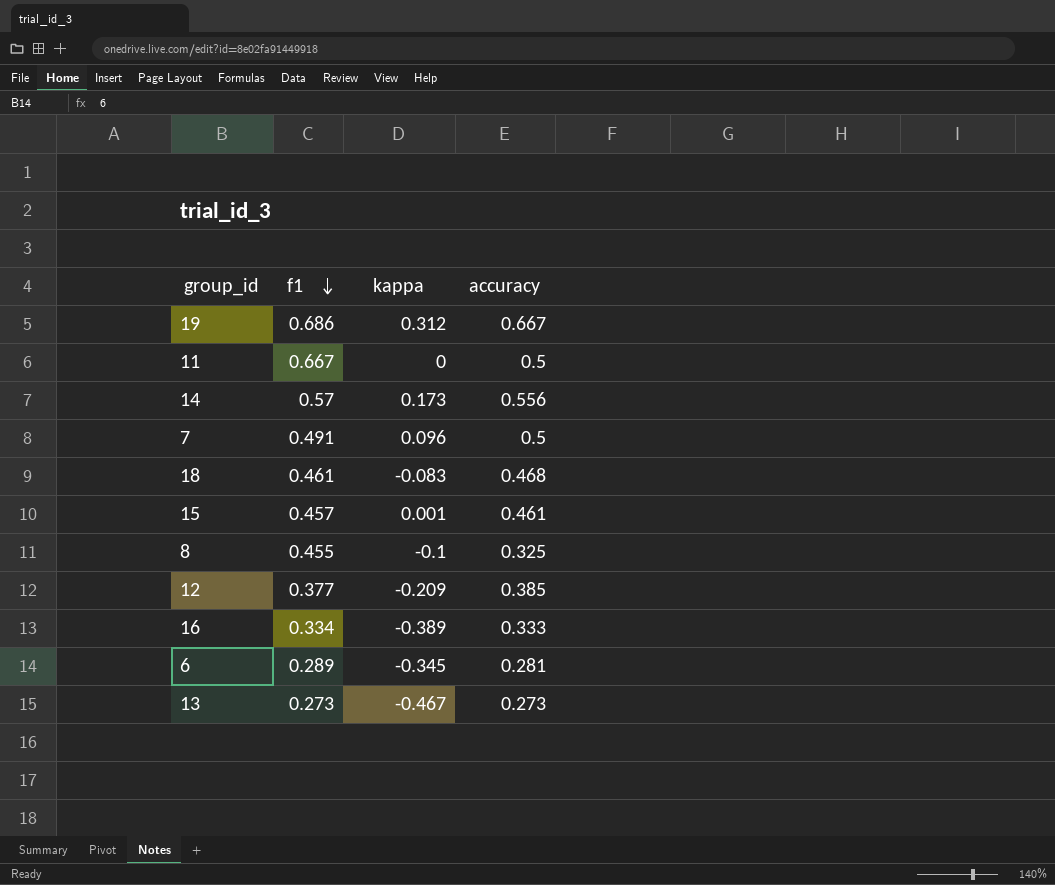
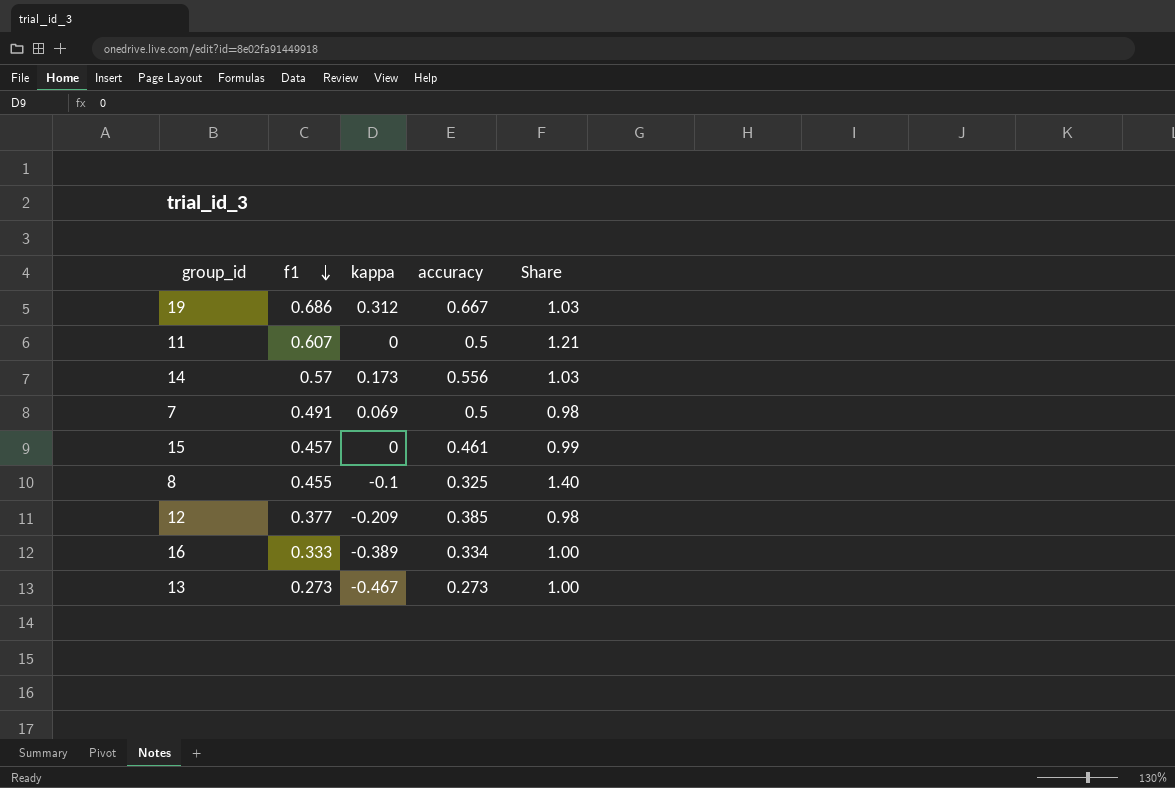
column Share | formula: none -> [f1] / [accuracy]
row 18: 0.461 | -0.083 | 0.468 -> none
row 6: 0.289 | -0.345 | 0.281 -> none
11 | f1: 0.667 -> 0.607
7 | kappa: 0.096 -> 0.069
15 | kappa: 0.001 -> 0
16 | f1: 0.334 -> 0.333
16 | accuracy: 0.333 -> 0.334

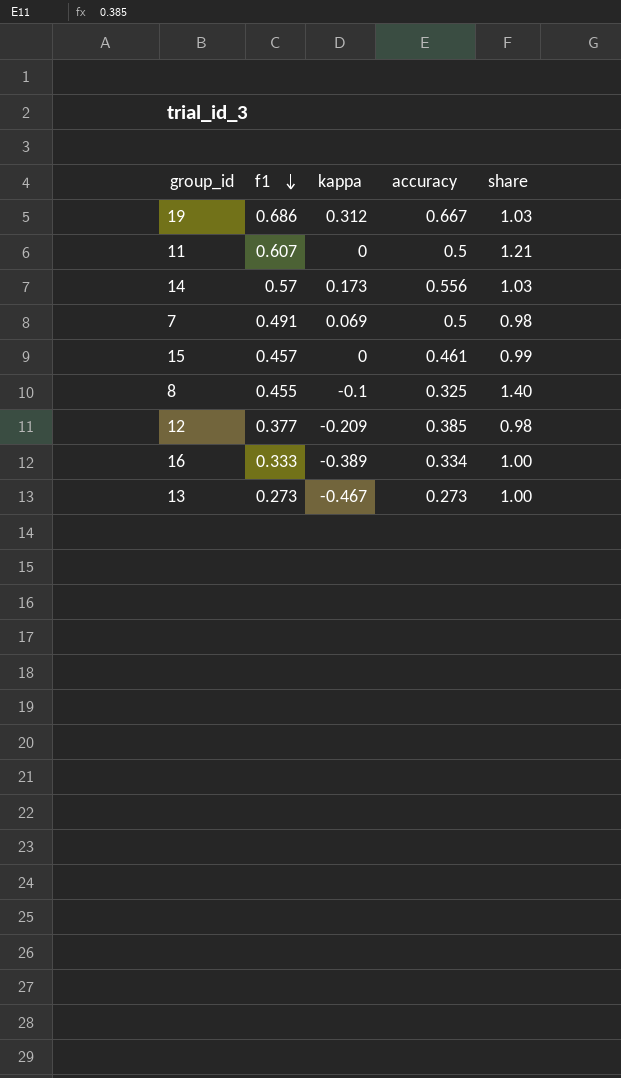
column name: Share -> share

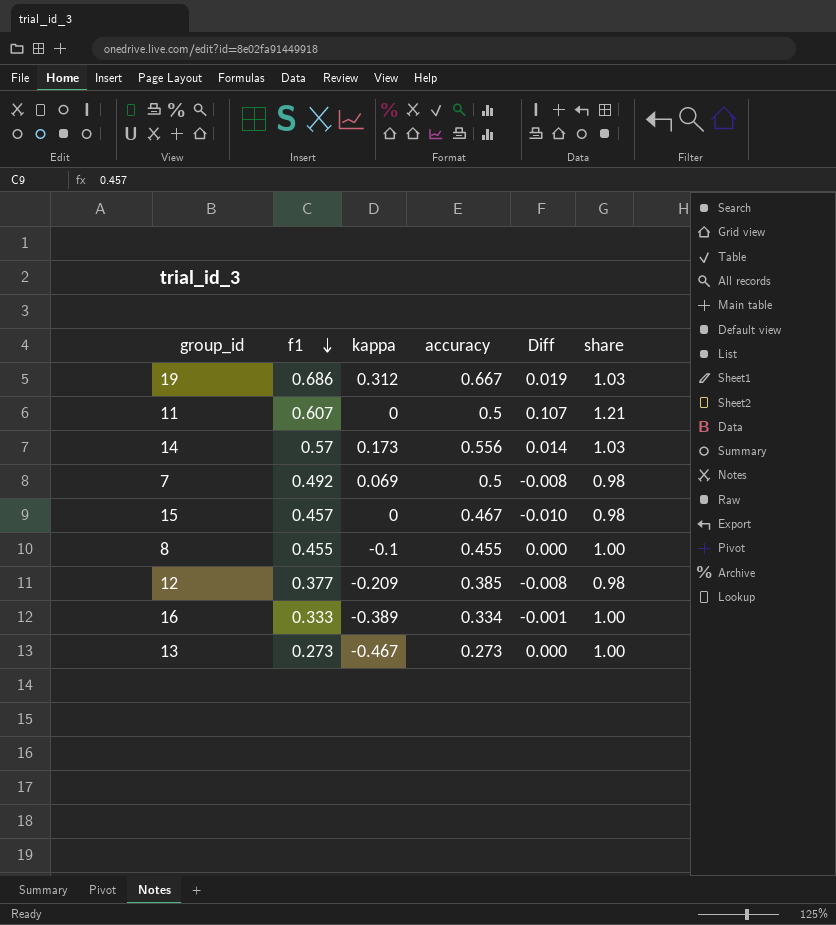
column Diff | formula: none -> [f1] - [accuracy]
7 | f1: 0.491 -> 0.492
15 | accuracy: 0.461 -> 0.467
15 | share: 0.99 -> 0.98
8 | accuracy: 0.325 -> 0.455
8 | share: 1.40 -> 1.00

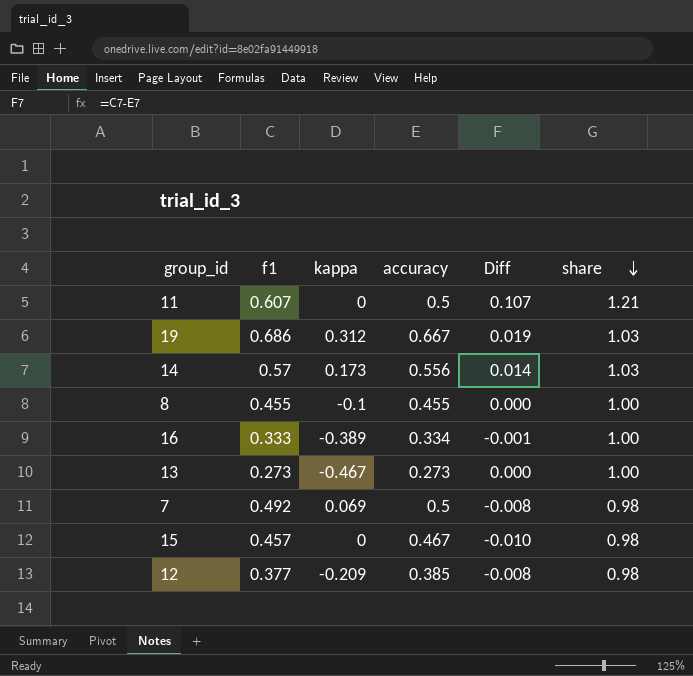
row order: f1 descending -> share descending

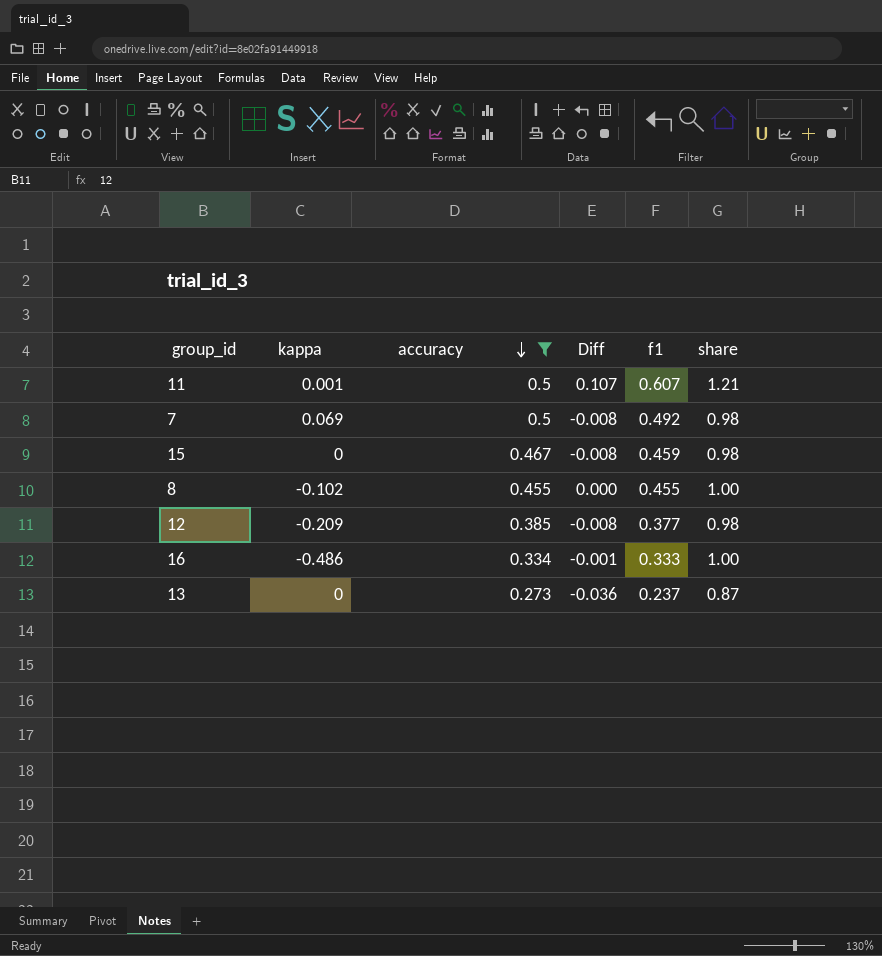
filter: none -> accuracy <= 0.5
row order: share descending -> accuracy descending
column f1 | position: 2 -> 5
11 | kappa: 0 -> 0.001
15 | Diff: -0.010 -> -0.008
15 | f1: 0.457 -> 0.459
8 | kappa: -0.1 -> -0.102
16 | kappa: -0.389 -> -0.486
13 | kappa: -0.467 -> 0
13 | Diff: 0.000 -> -0.036
13 | f1: 0.273 -> 0.237
13 | share: 1.00 -> 0.87

